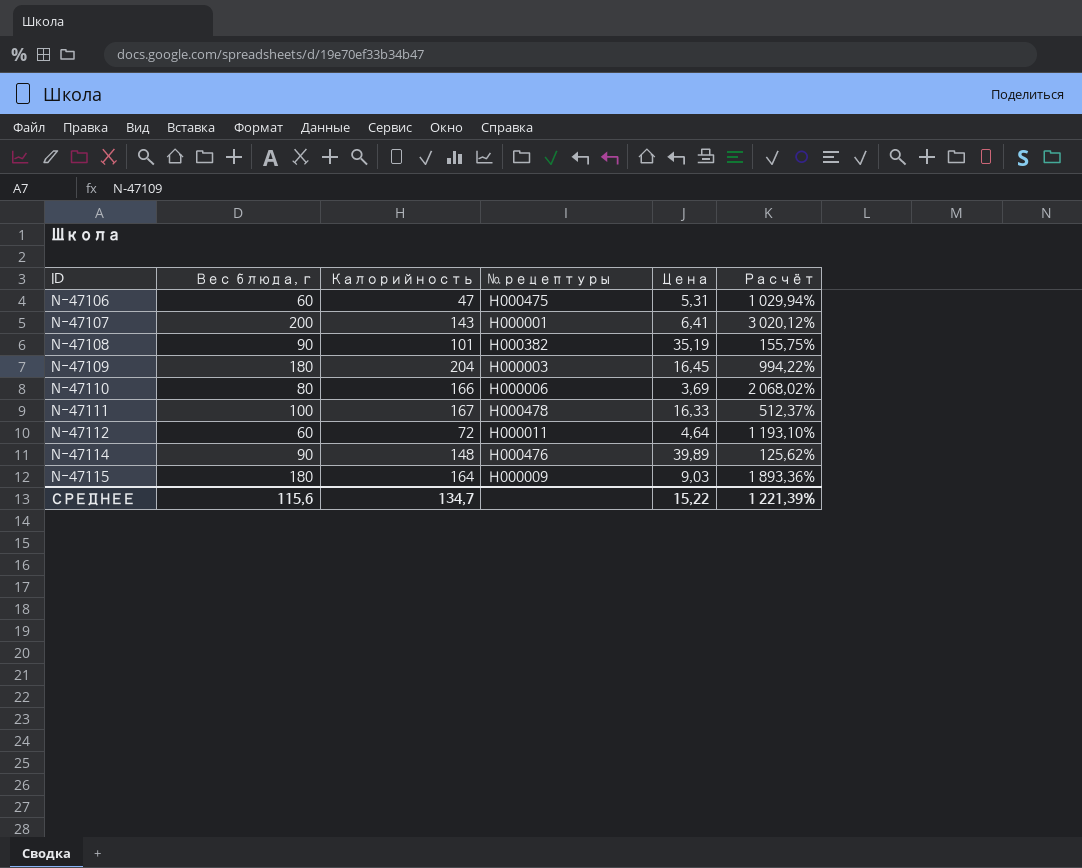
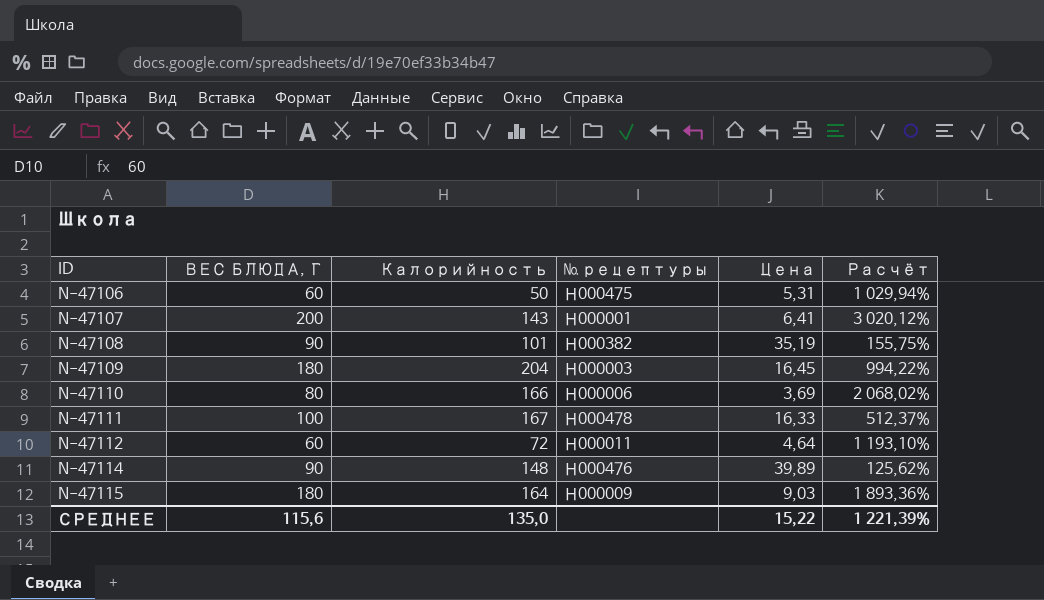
column name: Вес блюда, г -> ВЕС БЛЮДА, Г
N-47106 | Калорийность: 47 -> 50
СРЕДНЕЕ | Калорийность: 134,7 -> 135,0

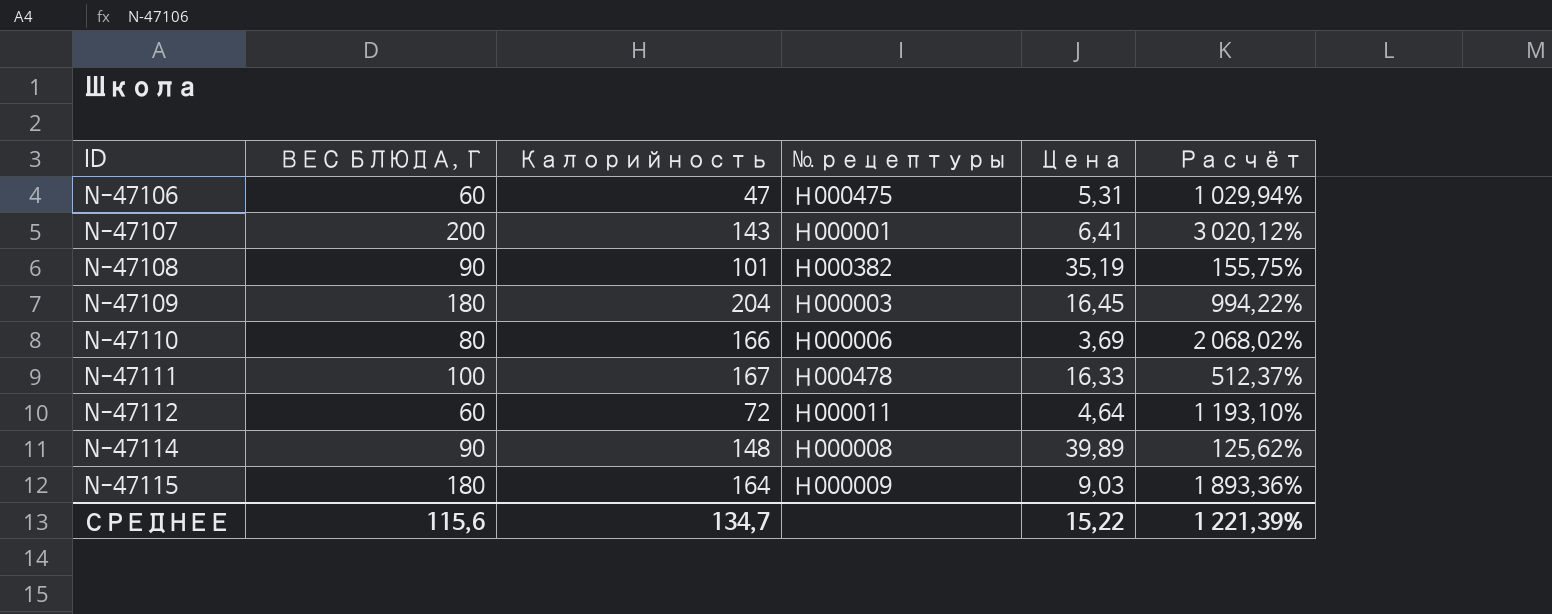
N-47106 | Калорийность: 50 -> 47
N-47114 | № рецептуры: Н000476 -> Н000008
СРЕДНЕЕ | Калорийность: 135,0 -> 134,7

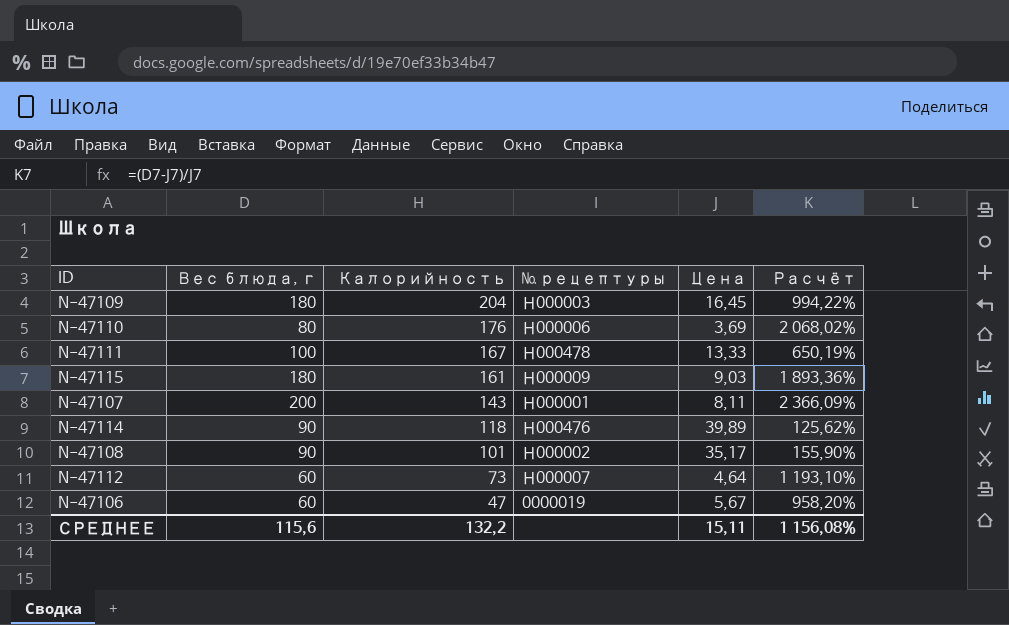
row order: ID ascending -> Калорийность descending
column name: ВЕС БЛЮДА, Г -> Вес блюда, г
N-47110 | Калорийность: 166 -> 176
N-47111 | Цена: 16,33 -> 13,33
N-47111 | Расчёт: 512,37% -> 650,19%
N-47115 | Калорийность: 164 -> 161
N-47107 | Цена: 6,41 -> 8,11
N-47107 | Расчёт: 3 020,12% -> 2 366,09%
N-47114 | Калорийность: 148 -> 118
N-47114 | № рецептуры: Н000008 -> Н000476
N-47108 | № рецептуры: Н000382 -> Н000002
N-47108 | Цена: 35,19 -> 35,17
N-47108 | Расчёт: 155,75% -> 155,90%
N-47112 | Калорийность: 72 -> 73
N-47112 | № рецептуры: Н000011 -> Н000007
N-47106 | № рецептуры: Н000475 -> 0000019
N-47106 | Цена: 5,31 -> 5,67
N-47106 | Расчёт: 1 029,94% -> 958,20%
СРЕДНЕЕ | Калорийность: 134,7 -> 132,2
СРЕДНЕЕ | Цена: 15,22 -> 15,11
СРЕДНЕЕ | Расчёт: 1 221,39% -> 1 156,08%

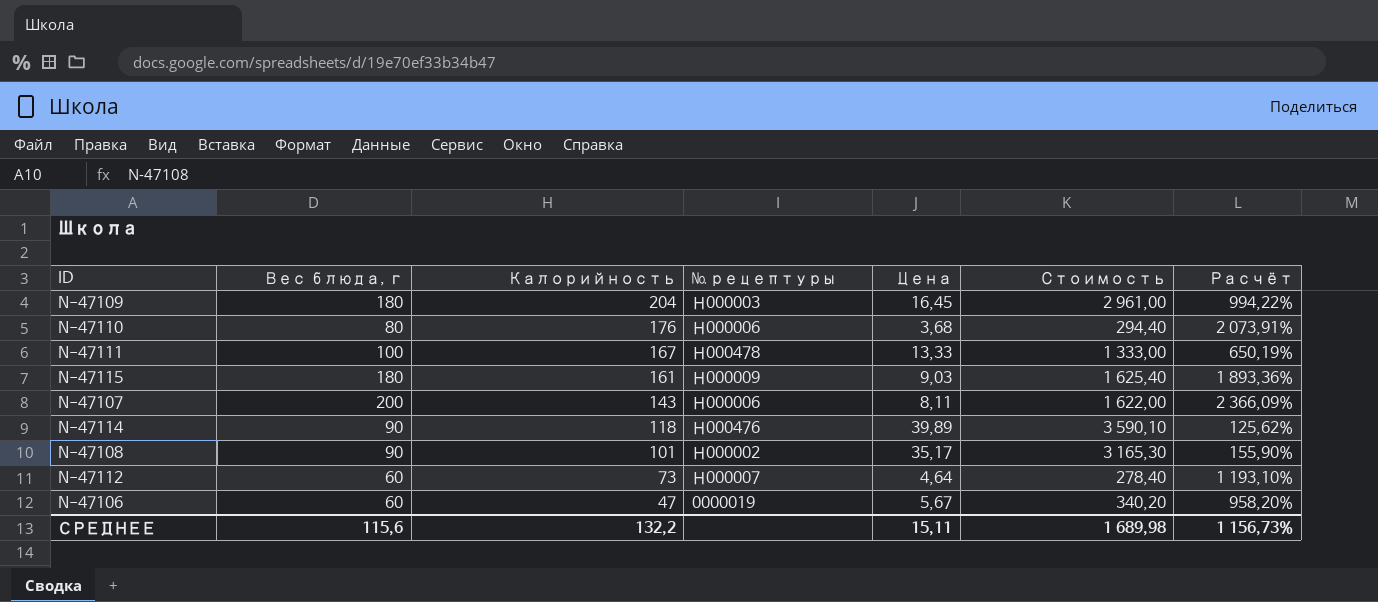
column Стоимость | formula: none -> [Вес блюда, г] * [Цена]
N-47110 | Цена: 3,69 -> 3,68
N-47110 | Расчёт: 2 068,02% -> 2 073,91%
N-47107 | № рецептуры: Н000001 -> Н000006
СРЕДНЕЕ | Расчёт: 1 156,08% -> 1 156,73%

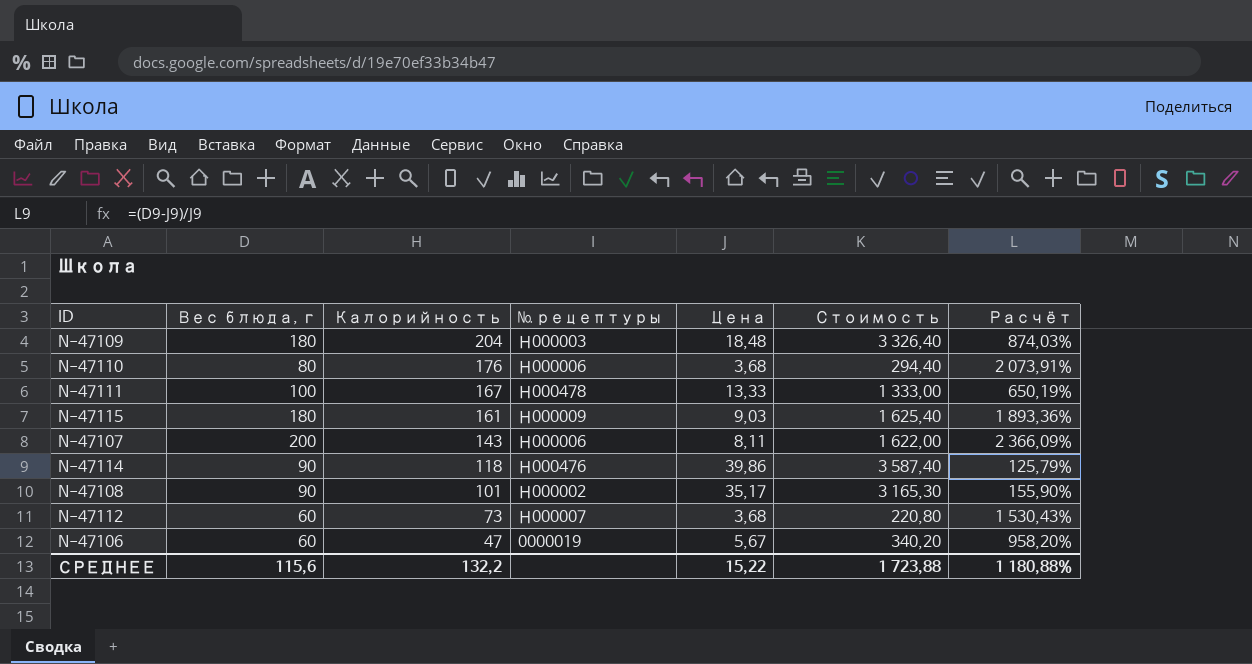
N-47109 | Цена: 16,45 -> 18,48
N-47109 | Стоимость: 2 961,00 -> 3 326,40
N-47109 | Расчёт: 994,22% -> 874,03%
N-47114 | Цена: 39,89 -> 39,86
N-47114 | Стоимость: 3 590,10 -> 3 587,40
N-47114 | Расчёт: 125,62% -> 125,79%
N-47112 | Цена: 4,64 -> 3,68
N-47112 | Стоимость: 278,40 -> 220,80
N-47112 | Расчёт: 1 193,10% -> 1 530,43%
СРЕДНЕЕ | Цена: 15,11 -> 15,22
СРЕДНЕЕ | Стоимость: 1 689,98 -> 1 723,88
СРЕДНЕЕ | Расчёт: 1 156,73% -> 1 180,88%

